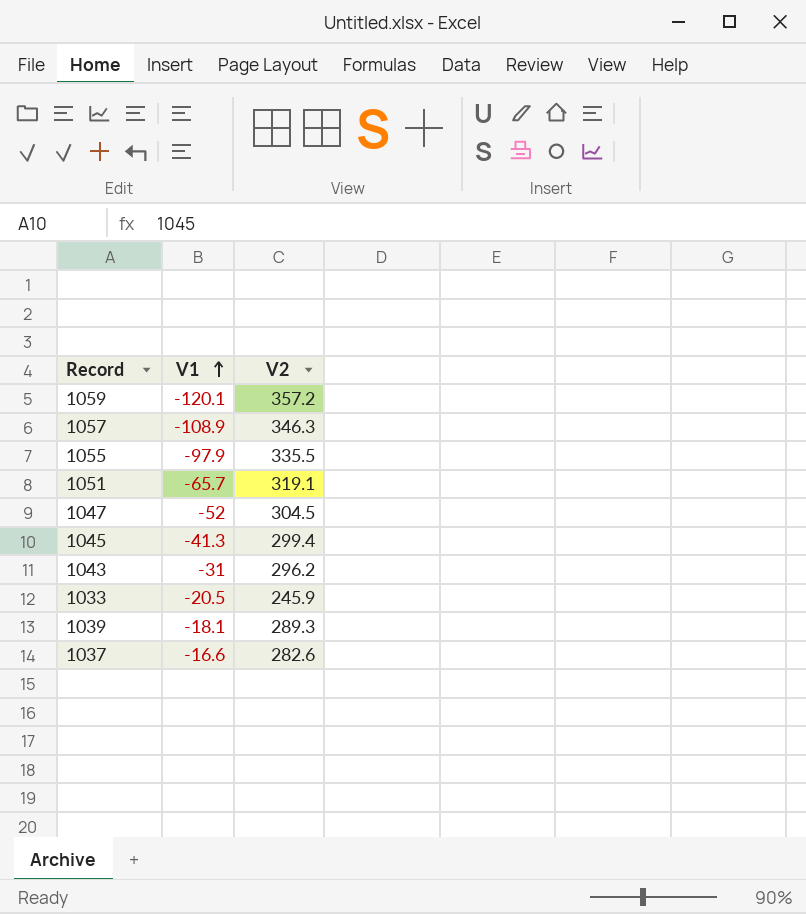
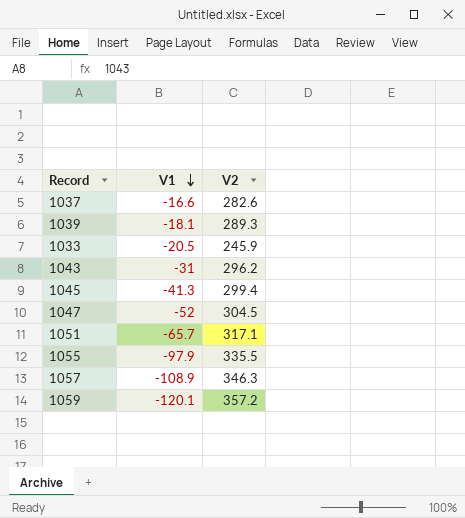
row order: V1 ascending -> V1 descending
1051 | V2: 319.1 -> 317.1

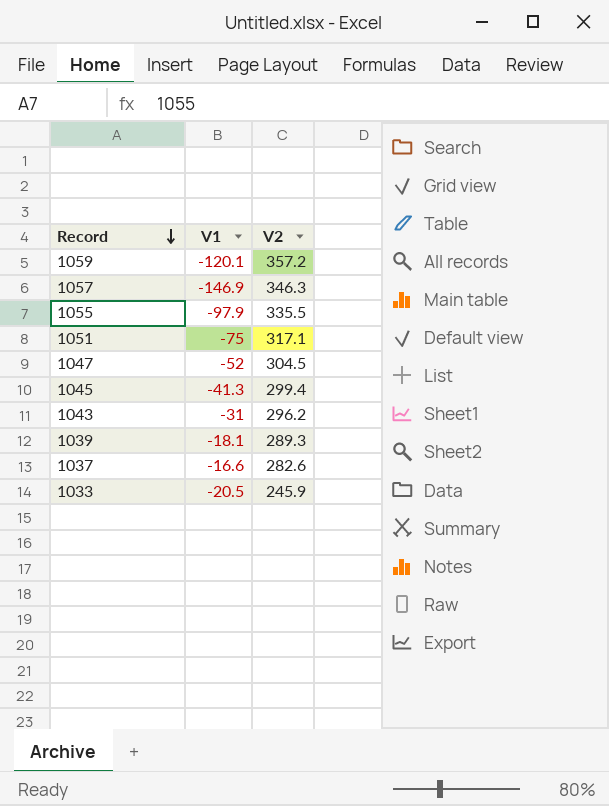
row order: V1 descending -> Record descending
1057 | V1: -108.9 -> -146.9
1051 | V1: -65.7 -> -75

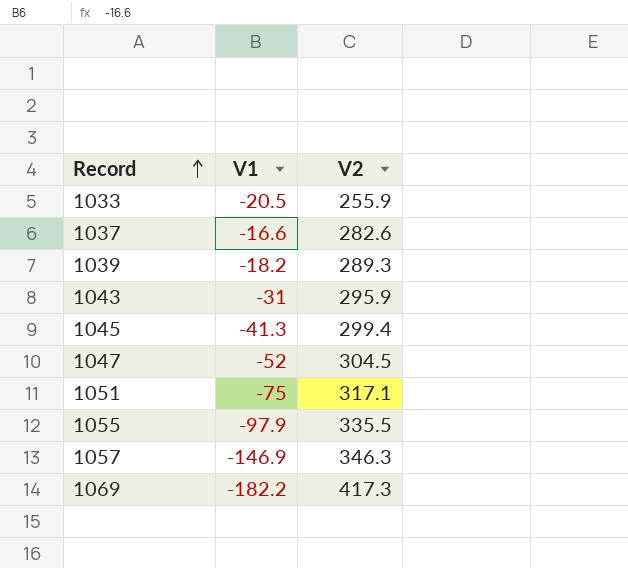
row order: Record descending -> Record ascending
row 1059: -120.1 | 357.2 -> none
1033 | V2: 245.9 -> 255.9
1039 | V1: -18.1 -> -18.2
1043 | V2: 296.2 -> 295.9
row 1069: none -> -182.2 | 417.3

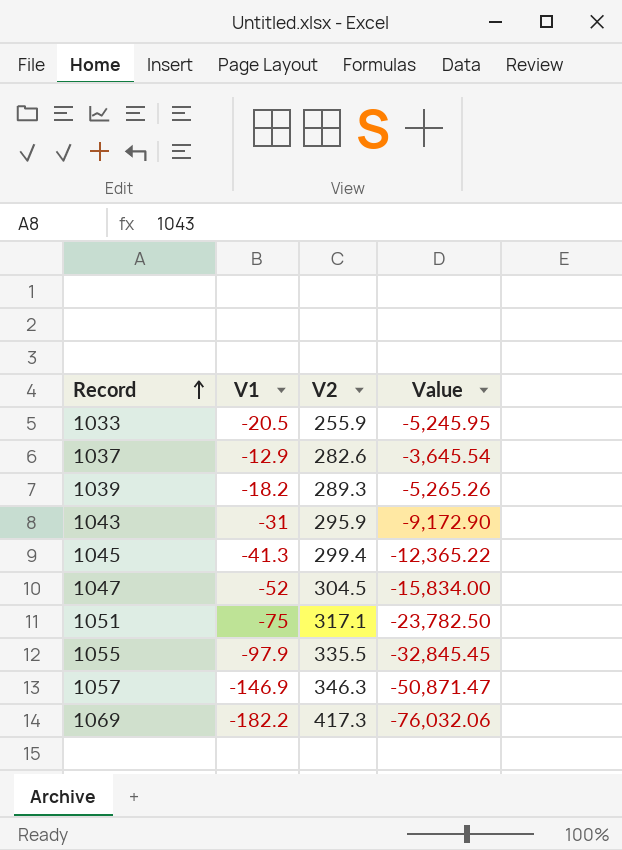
column Value | formula: none -> [V1] * [V2]
1037 | V1: -16.6 -> -12.9

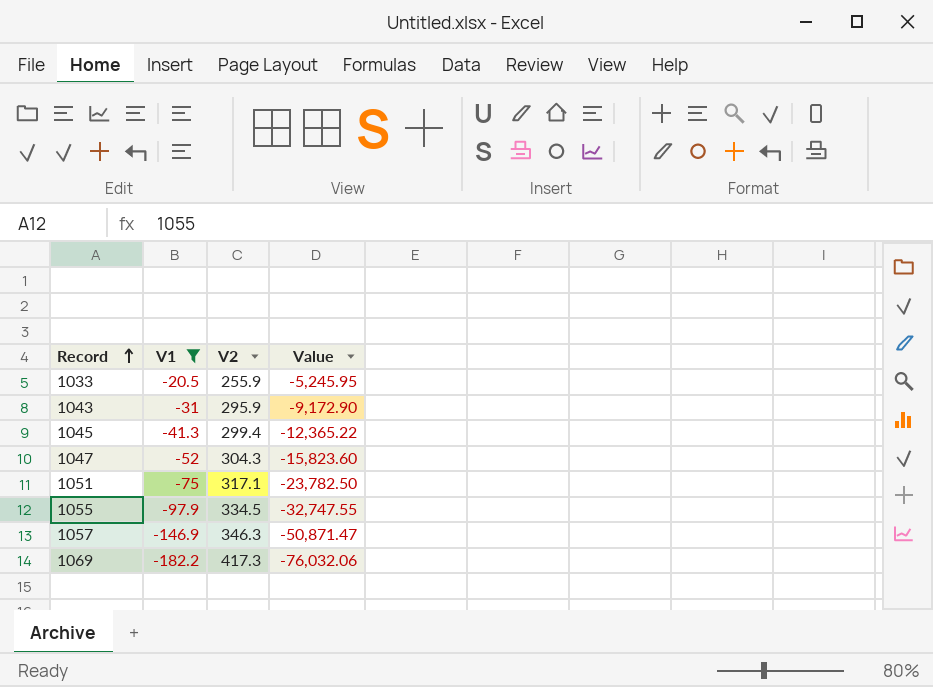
filter: none -> V1 <= -20.5
1047 | V2: 304.5 -> 304.3
1047 | Value: -15,834.00 -> -15,823.60
1055 | V2: 335.5 -> 334.5
1055 | Value: -32,845.45 -> -32,747.55

